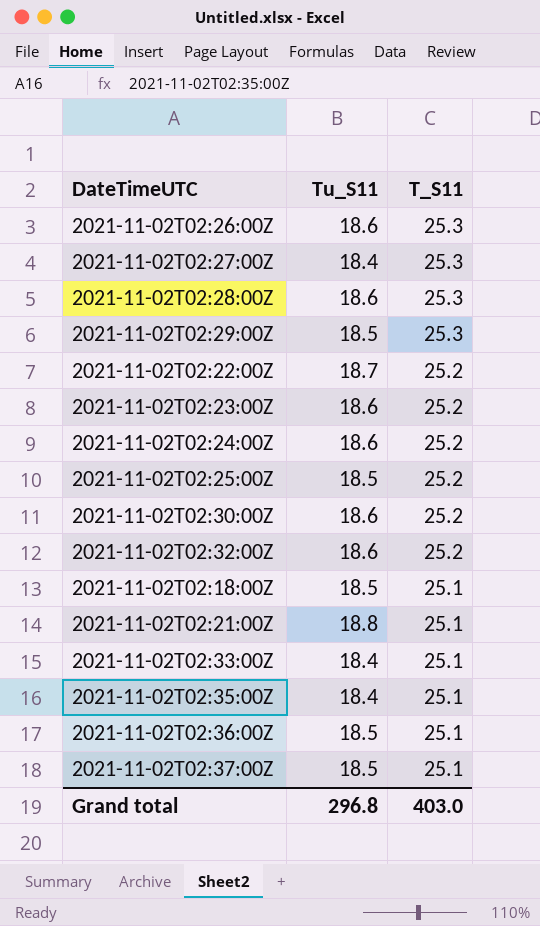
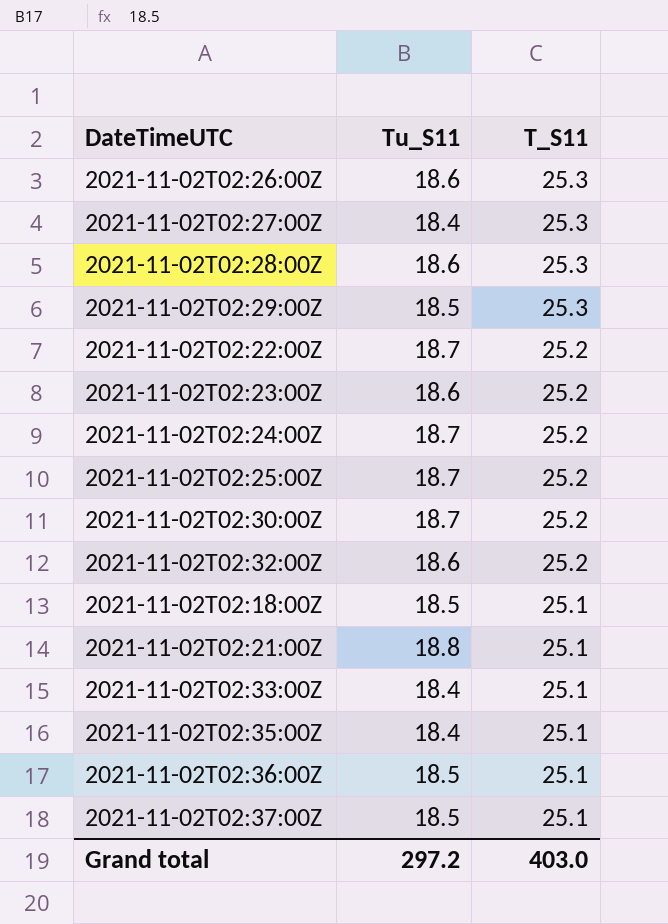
2021-11-02T02:24:00Z | Tu_S11: 18.6 -> 18.7
2021-11-02T02:25:00Z | Tu_S11: 18.5 -> 18.7
2021-11-02T02:30:00Z | Tu_S11: 18.6 -> 18.7
Grand total | Tu_S11: 296.8 -> 297.2

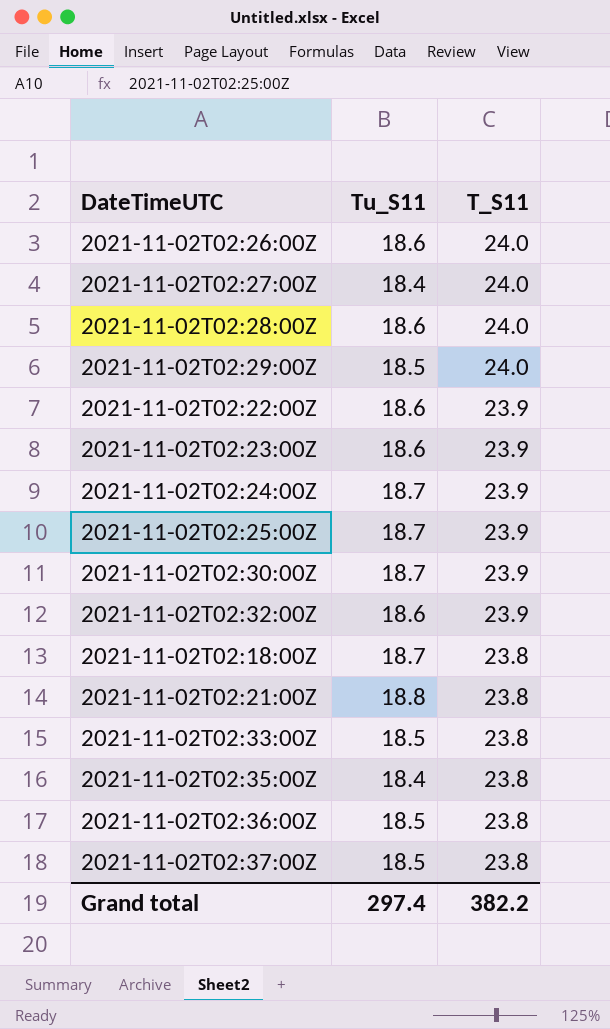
2021-11-02T02:26:00Z | T_S11: 25.3 -> 24.0
2021-11-02T02:27:00Z | T_S11: 25.3 -> 24.0
2021-11-02T02:28:00Z | T_S11: 25.3 -> 24.0
2021-11-02T02:29:00Z | T_S11: 25.3 -> 24.0
2021-11-02T02:22:00Z | Tu_S11: 18.7 -> 18.6
2021-11-02T02:22:00Z | T_S11: 25.2 -> 23.9
2021-11-02T02:23:00Z | T_S11: 25.2 -> 23.9
2021-11-02T02:24:00Z | T_S11: 25.2 -> 23.9
2021-11-02T02:25:00Z | T_S11: 25.2 -> 23.9
2021-11-02T02:30:00Z | T_S11: 25.2 -> 23.9
2021-11-02T02:32:00Z | T_S11: 25.2 -> 23.9
2021-11-02T02:18:00Z | Tu_S11: 18.5 -> 18.7
2021-11-02T02:18:00Z | T_S11: 25.1 -> 23.8
2021-11-02T02:21:00Z | T_S11: 25.1 -> 23.8
2021-11-02T02:33:00Z | Tu_S11: 18.4 -> 18.5
2021-11-02T02:33:00Z | T_S11: 25.1 -> 23.8
2021-11-02T02:35:00Z | T_S11: 25.1 -> 23.8
2021-11-02T02:36:00Z | T_S11: 25.1 -> 23.8
2021-11-02T02:37:00Z | T_S11: 25.1 -> 23.8
Grand total | Tu_S11: 297.2 -> 297.4
Grand total | T_S11: 403.0 -> 382.2

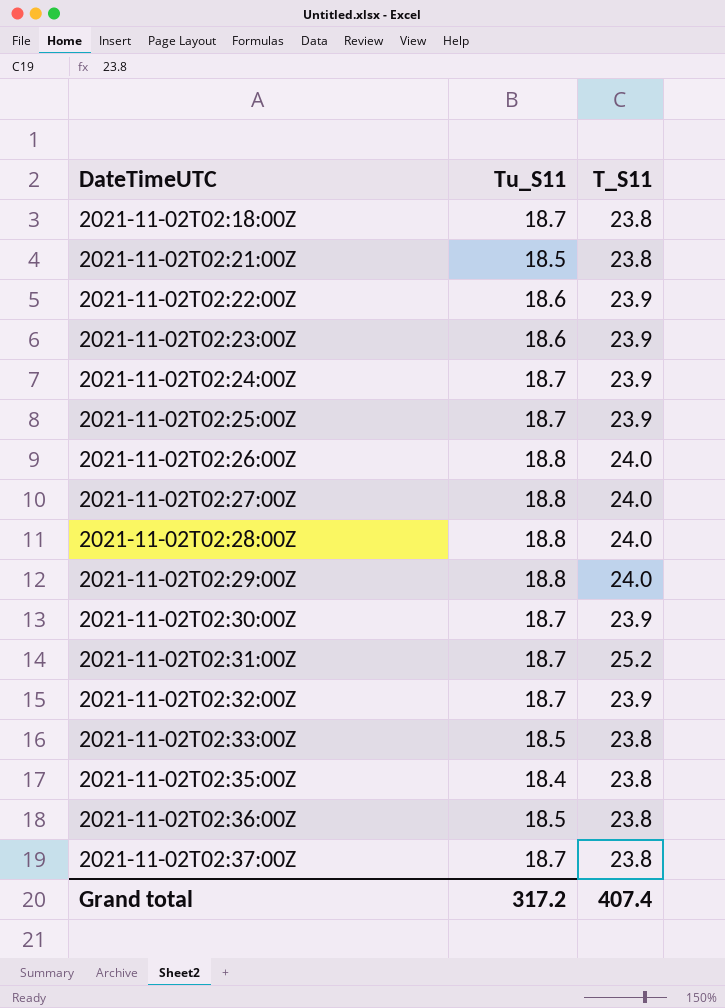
row order: T_S11 descending -> DateTimeUTC ascending
2021-11-02T02:21:00Z | Tu_S11: 18.8 -> 18.5
2021-11-02T02:26:00Z | Tu_S11: 18.6 -> 18.8
2021-11-02T02:27:00Z | Tu_S11: 18.4 -> 18.8
2021-11-02T02:28:00Z | Tu_S11: 18.6 -> 18.8
2021-11-02T02:29:00Z | Tu_S11: 18.5 -> 18.8
row 2021-11-02T02:31:00Z: none -> 18.7 | 25.2
2021-11-02T02:32:00Z | Tu_S11: 18.6 -> 18.7
2021-11-02T02:37:00Z | Tu_S11: 18.5 -> 18.7
Grand total | Tu_S11: 297.4 -> 317.2
Grand total | T_S11: 382.2 -> 407.4

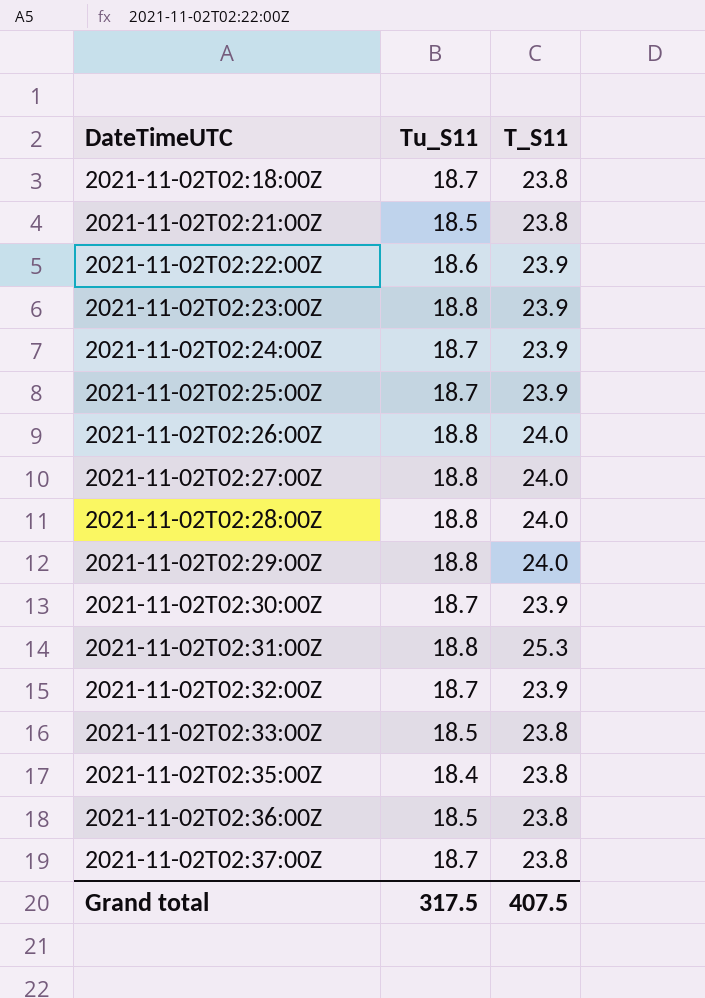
2021-11-02T02:23:00Z | Tu_S11: 18.6 -> 18.8
2021-11-02T02:31:00Z | Tu_S11: 18.7 -> 18.8
2021-11-02T02:31:00Z | T_S11: 25.2 -> 25.3
Grand total | Tu_S11: 317.2 -> 317.5
Grand total | T_S11: 407.4 -> 407.5

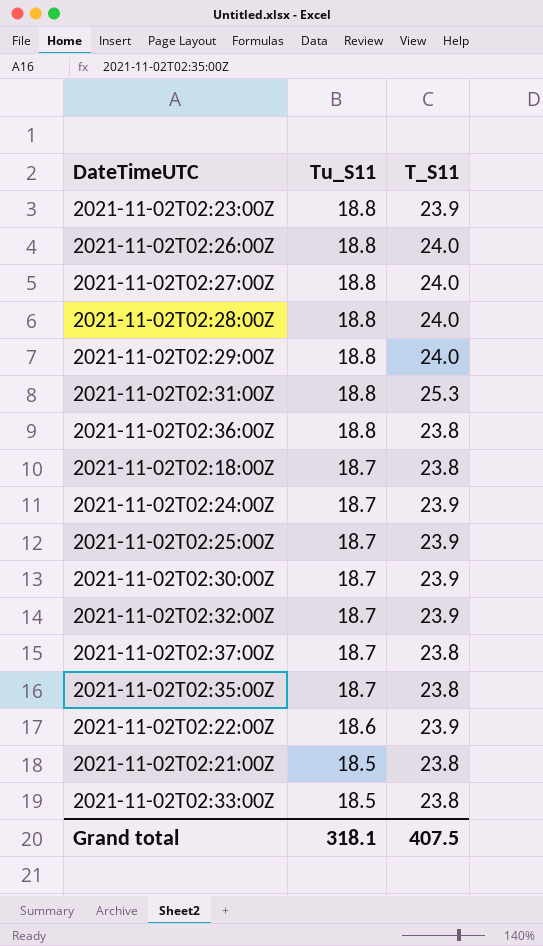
row order: DateTimeUTC ascending -> Tu_S11 descending
2021-11-02T02:36:00Z | Tu_S11: 18.5 -> 18.8
2021-11-02T02:35:00Z | Tu_S11: 18.4 -> 18.7
Grand total | Tu_S11: 317.5 -> 318.1

